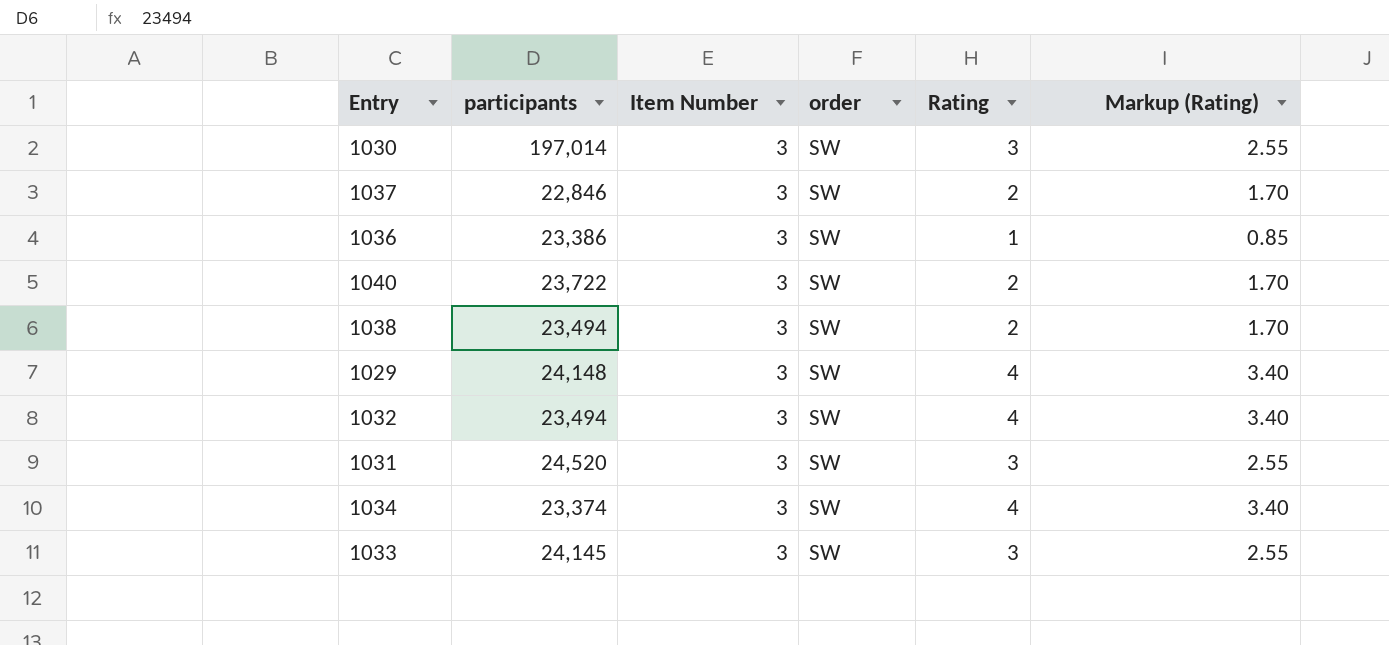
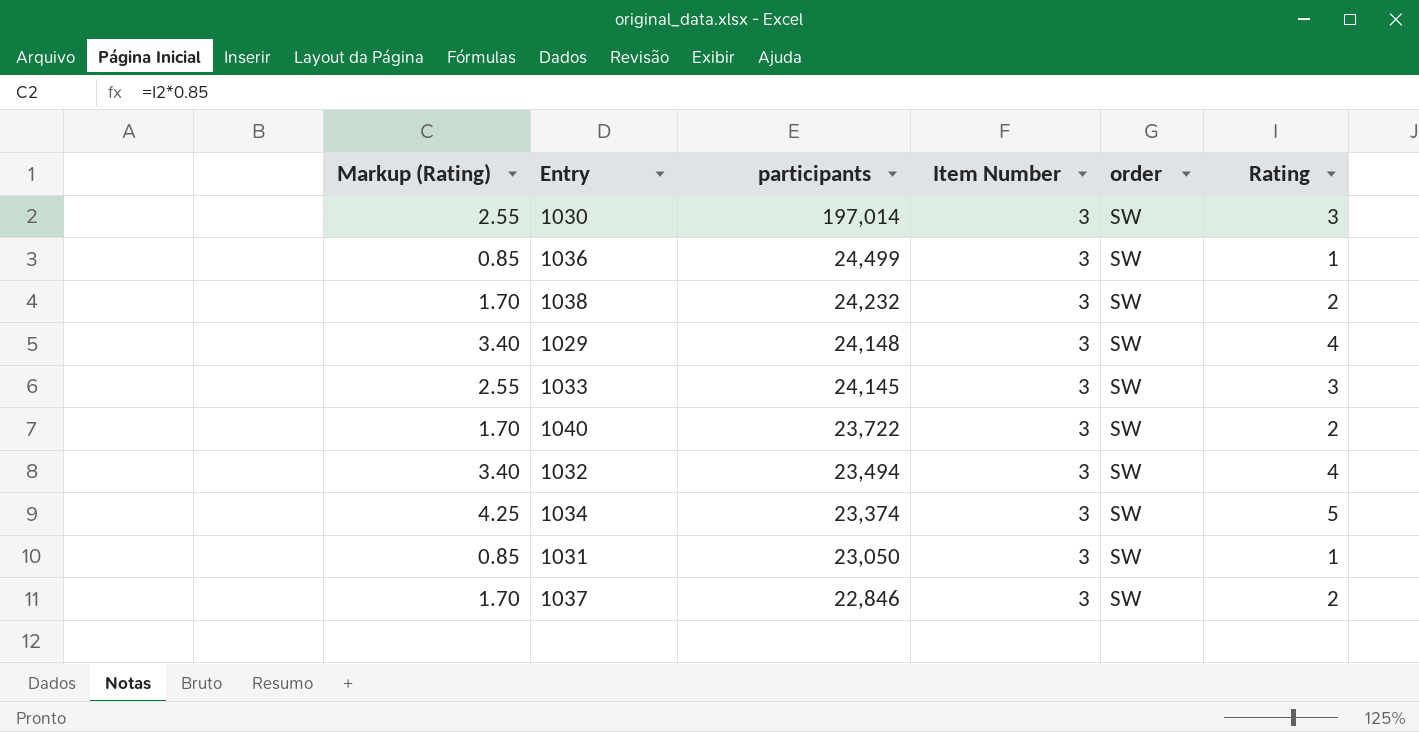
row order: none -> participants descending
column Markup (Rating) | position: 6 -> 1
1036 | participants: 23,386 -> 24,499
1038 | participants: 23,494 -> 24,232
1034 | Markup (Rating): 3.40 -> 4.25
1034 | Rating: 4 -> 5
1031 | Markup (Rating): 2.55 -> 0.85
1031 | participants: 24,520 -> 23,050
1031 | Rating: 3 -> 1

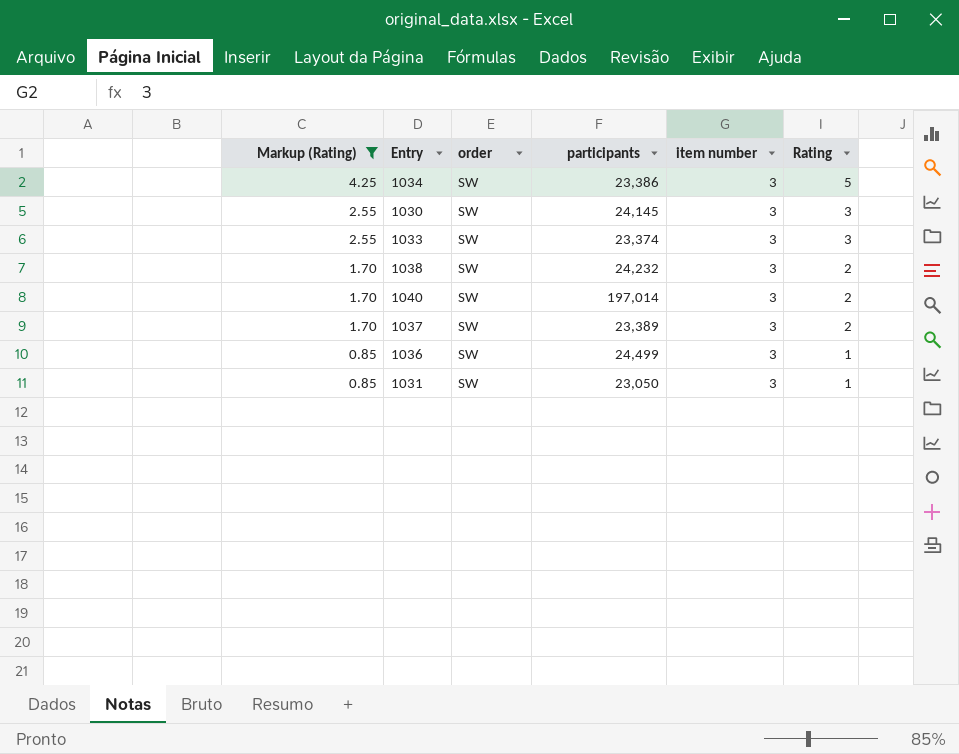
filter: none -> Markup (Rating) != 3.40
row order: participants descending -> Markup (Rating) descending
column order | position: 5 -> 3
column name: Item Number -> item number
1034 | participants: 23,374 -> 23,386
1030 | participants: 197,014 -> 24,145
1033 | participants: 24,145 -> 23,374
1040 | participants: 23,722 -> 197,014
1037 | participants: 22,846 -> 23,389

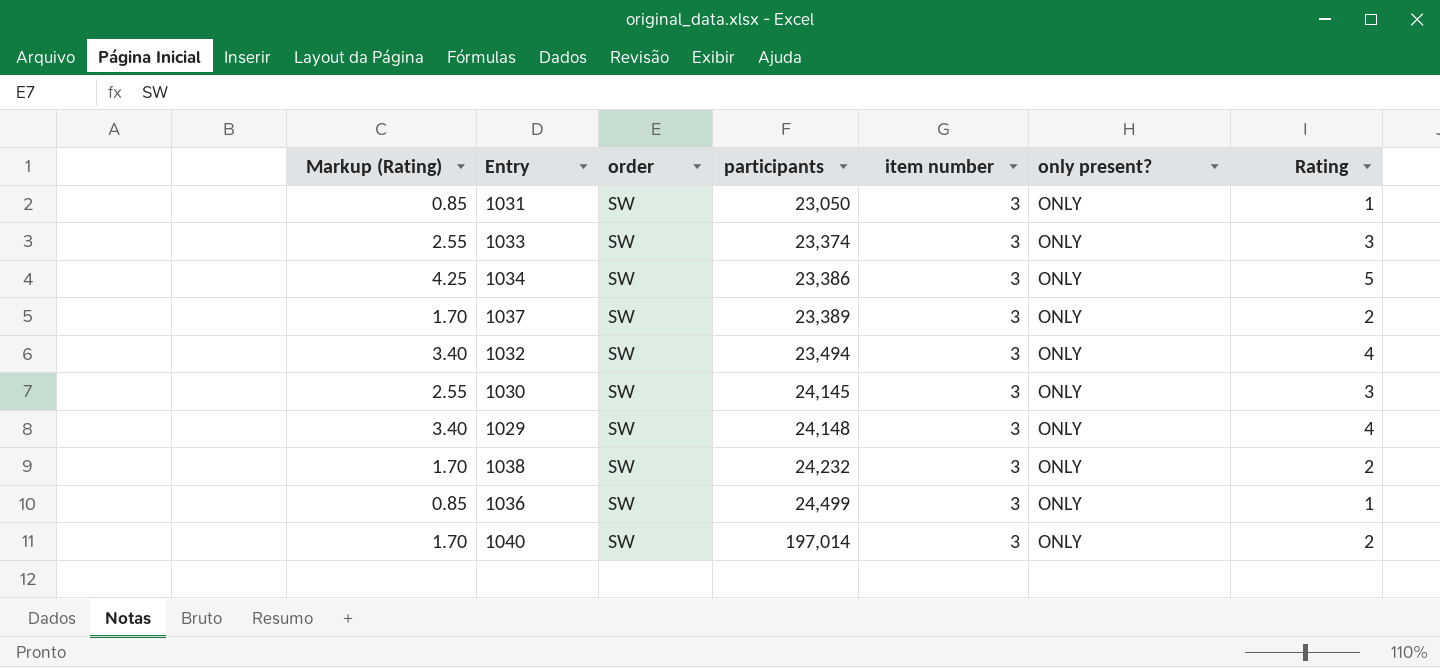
filter: Markup (Rating) != 3.40 -> none
row order: Markup (Rating) descending -> participants ascending
column only present? | position: none -> 6

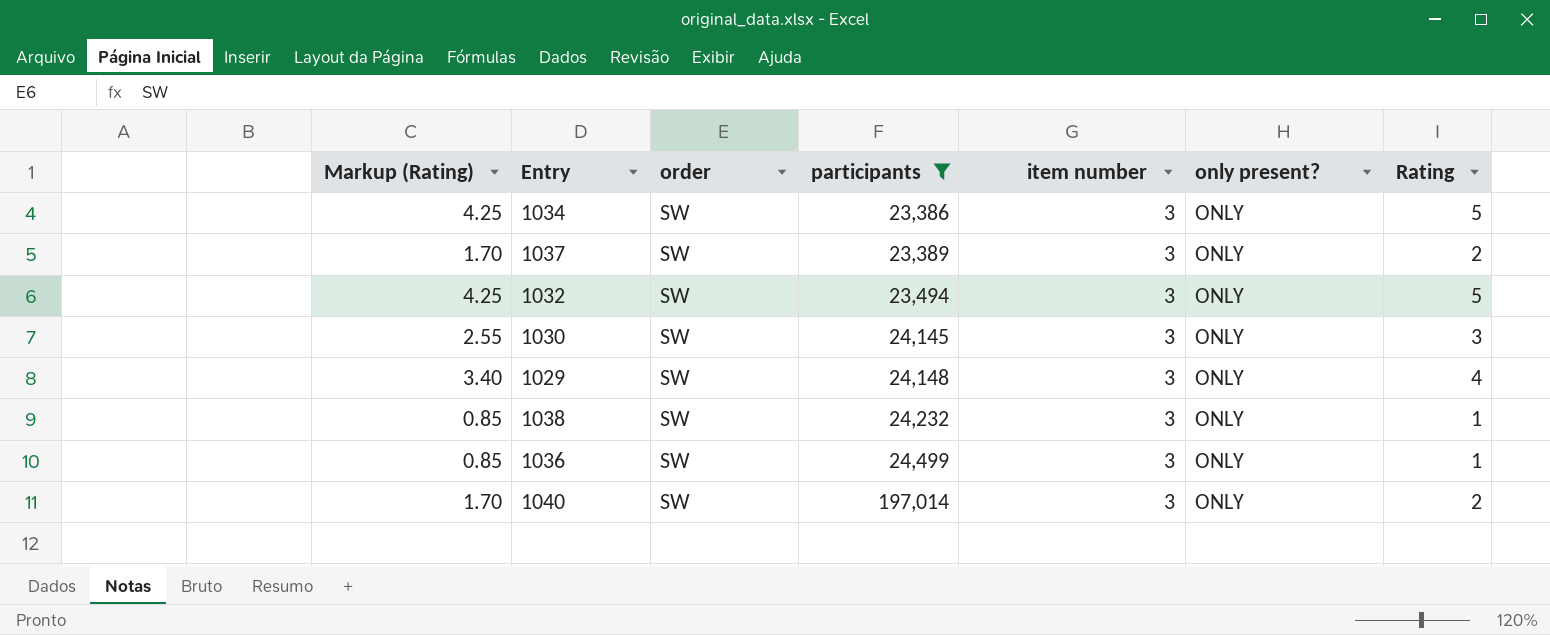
filter: none -> participants >= 23,386
1032 | Markup (Rating): 3.40 -> 4.25
1032 | Rating: 4 -> 5
1038 | Markup (Rating): 1.70 -> 0.85
1038 | Rating: 2 -> 1

